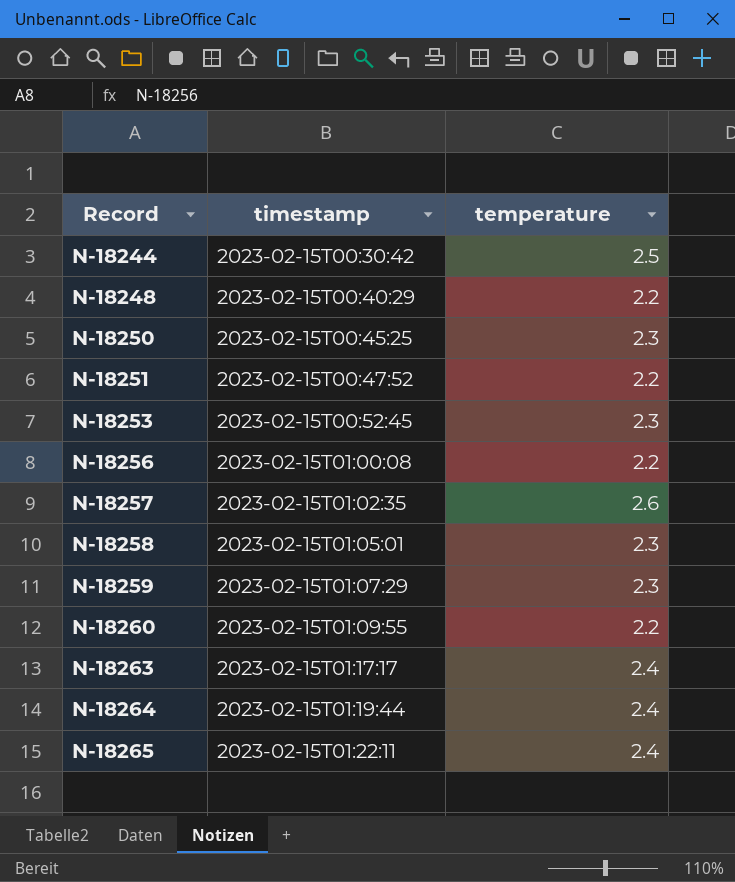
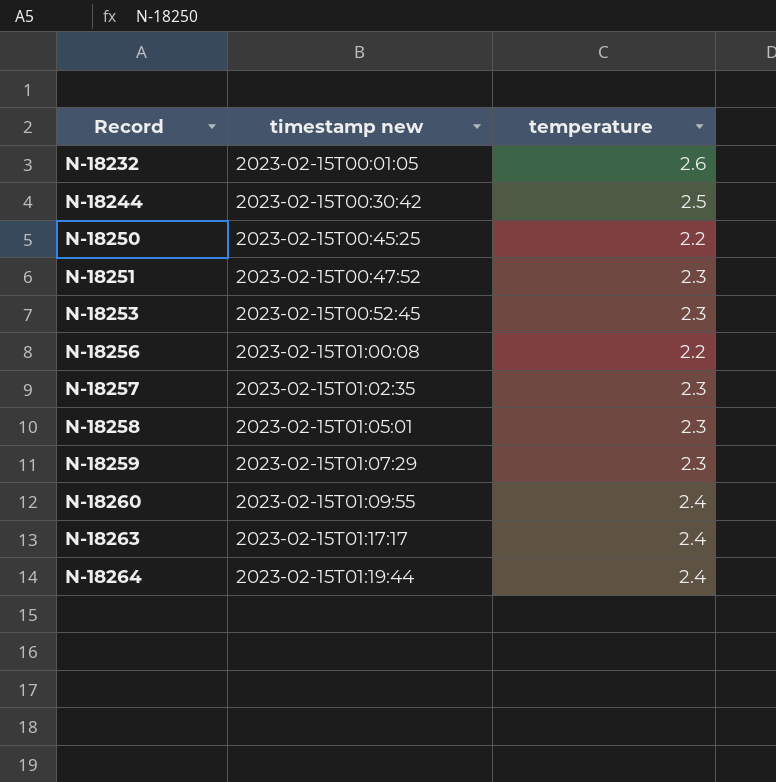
column name: timestamp -> timestamp new
row N-18248: 2023-02-15T00:40:29 | 2.2 -> none
row N-18265: 2023-02-15T01:22:11 | 2.4 -> none
row N-18232: none -> 2023-02-15T00:01:05 | 2.6
N-18250 | temperature: 2.3 -> 2.2
N-18251 | temperature: 2.2 -> 2.3
N-18257 | temperature: 2.6 -> 2.3
N-18260 | temperature: 2.2 -> 2.4

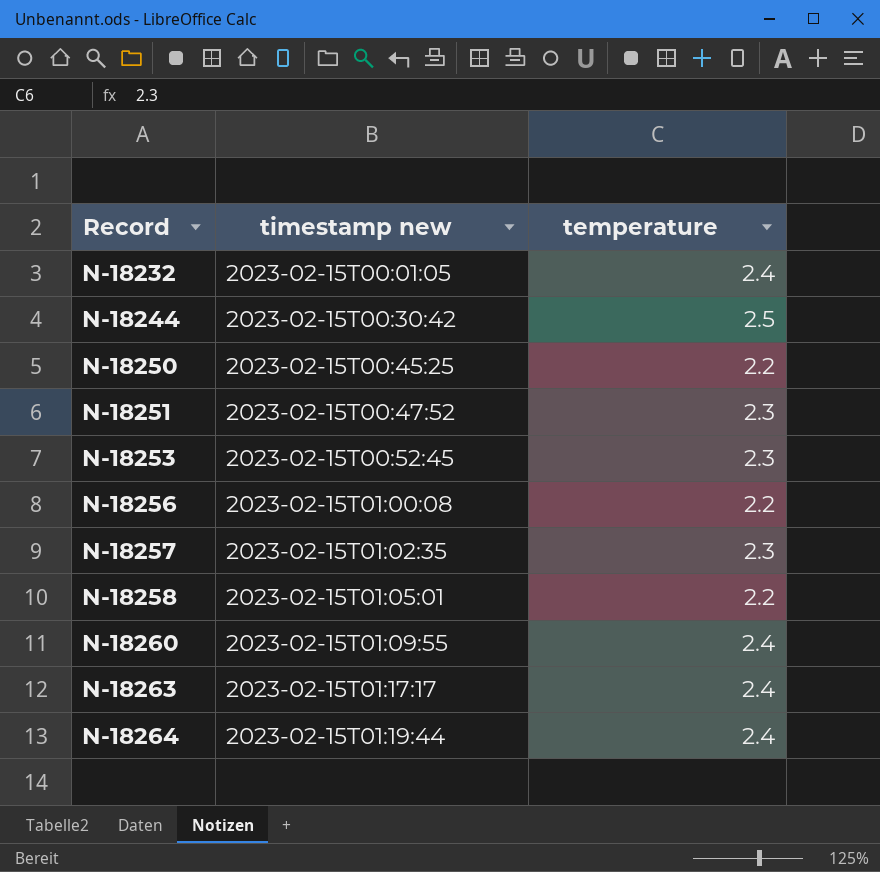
row N-18259: 2023-02-15T01:07:29 | 2.3 -> none
N-18232 | temperature: 2.6 -> 2.4
N-18258 | temperature: 2.3 -> 2.2

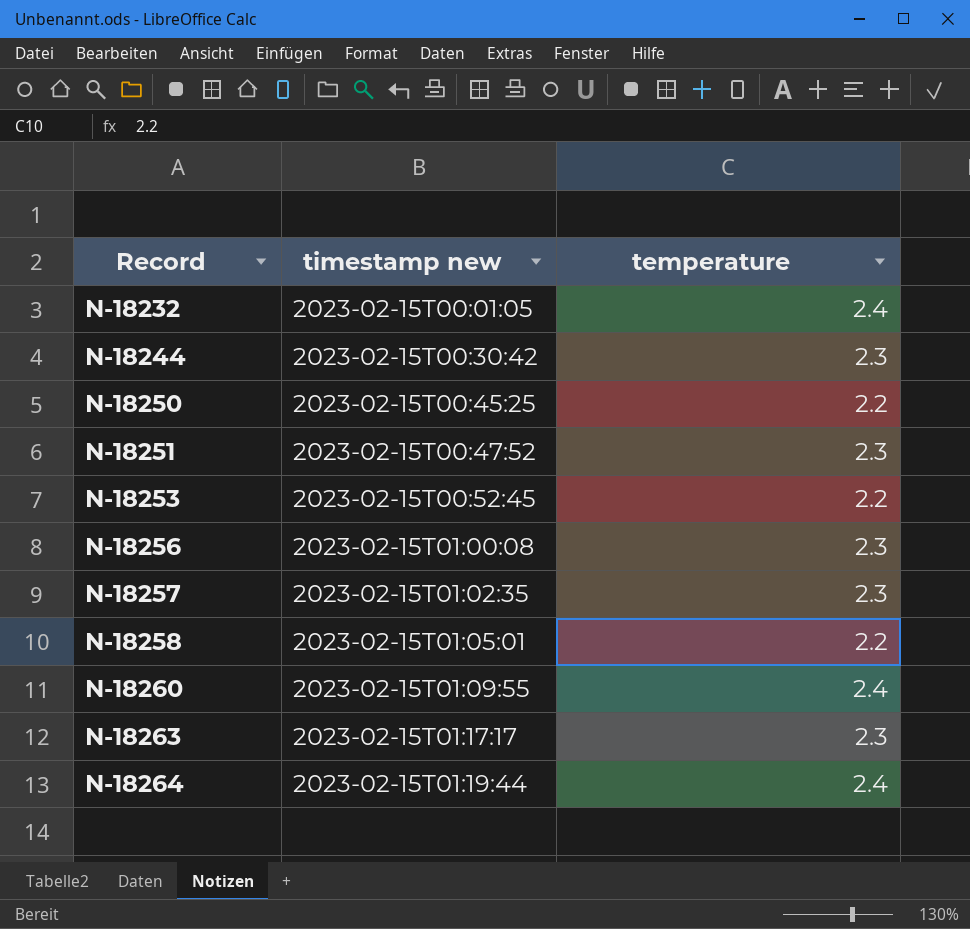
N-18244 | temperature: 2.5 -> 2.3
N-18253 | temperature: 2.3 -> 2.2
N-18256 | temperature: 2.2 -> 2.3
N-18263 | temperature: 2.4 -> 2.3

